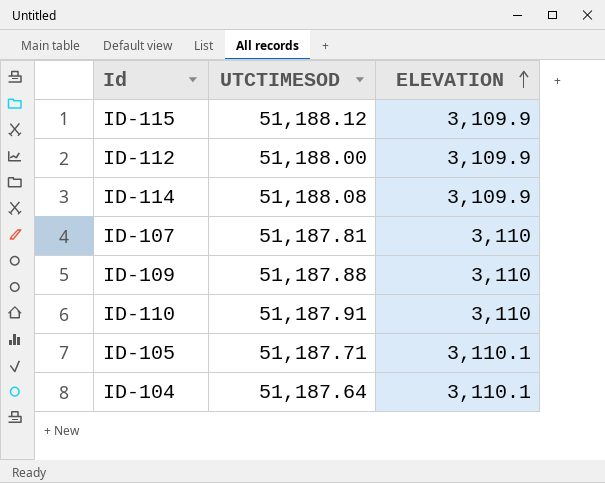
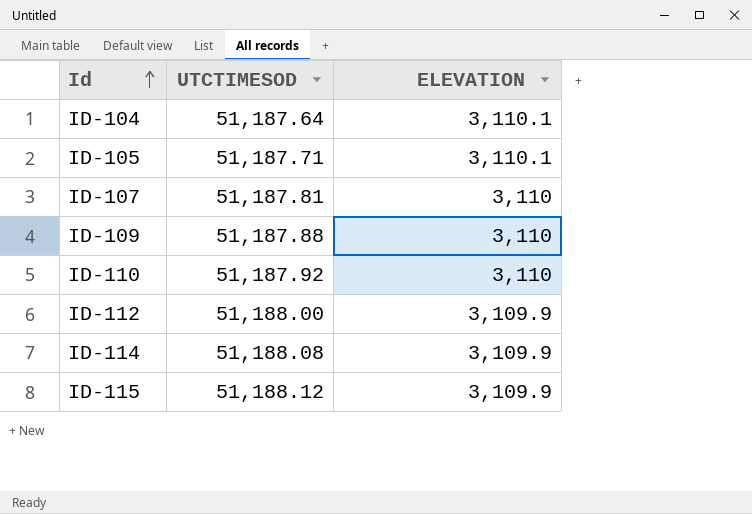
row order: ELEVATION ascending -> Id ascending
ID-110 | UTCTIMESOD: 51,187.91 -> 51,187.92

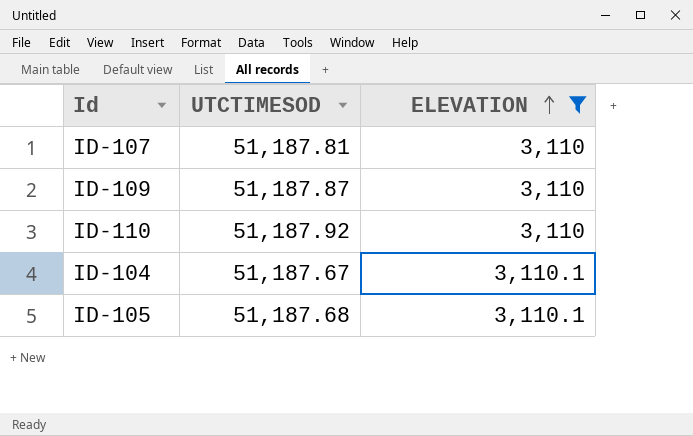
filter: none -> ELEVATION != 3,109.9
row order: Id ascending -> ELEVATION ascending
ID-109 | UTCTIMESOD: 51,187.88 -> 51,187.87
ID-104 | UTCTIMESOD: 51,187.64 -> 51,187.67
ID-105 | UTCTIMESOD: 51,187.71 -> 51,187.68

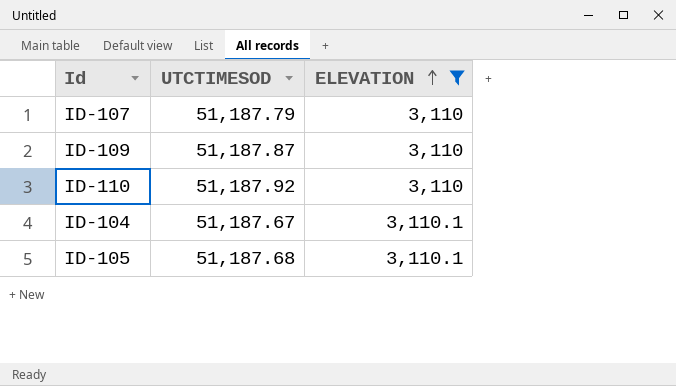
ID-107 | UTCTIMESOD: 51,187.81 -> 51,187.79

